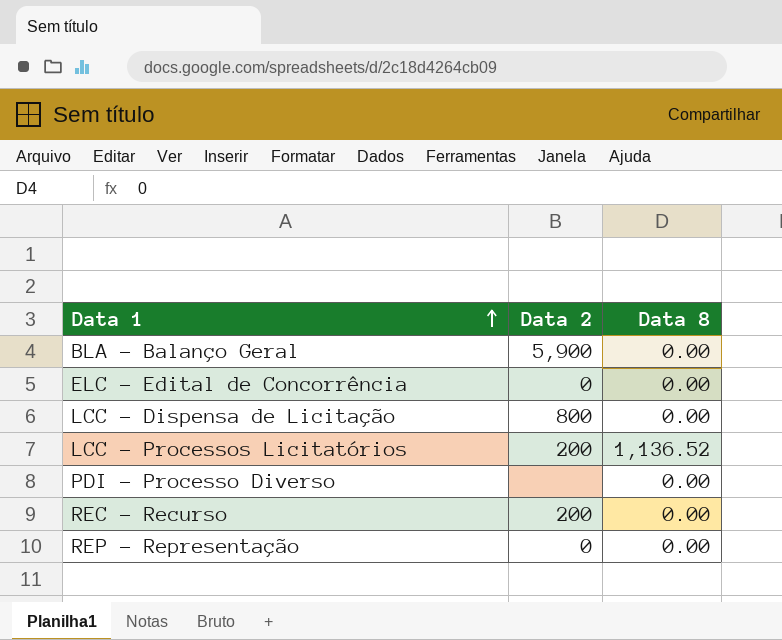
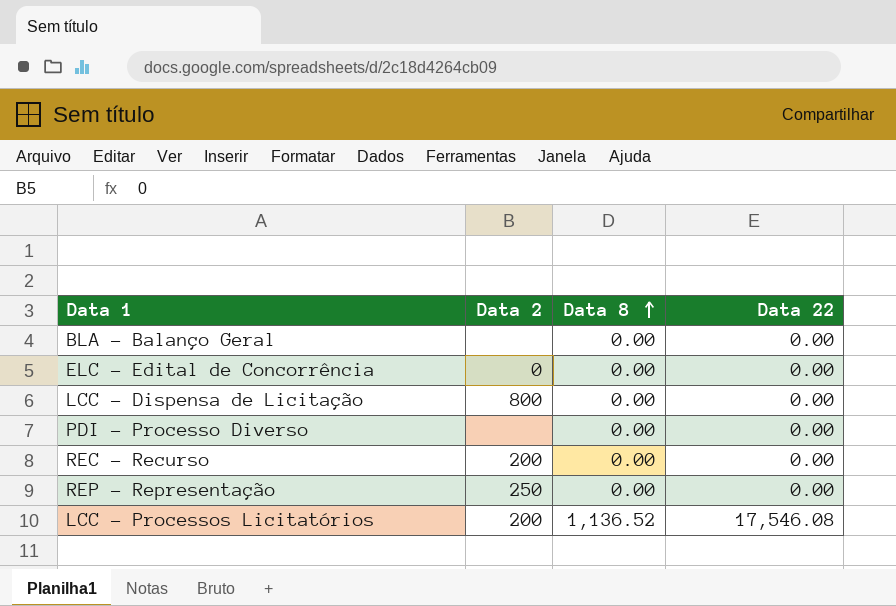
row order: Data 1 ascending -> Data 8 ascending
column Data 22 | position: none -> 4
BLA - Balanço Geral | Data 2: 5,900 -> none
REP - Representação | Data 2: 0 -> 250

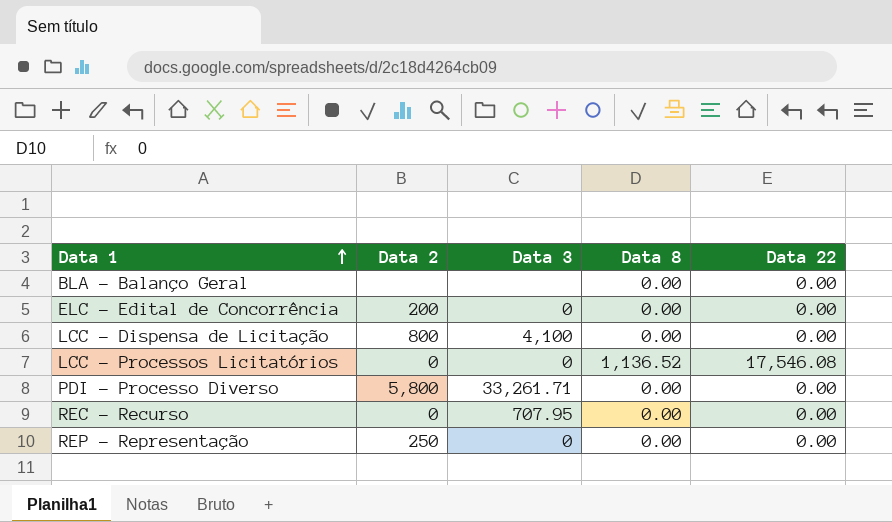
row order: Data 8 ascending -> Data 1 ascending
column Data 3 | position: none -> 3
ELC - Edital de Concorrência | Data 2: 0 -> 200
LCC - Processos Licitatórios | Data 2: 200 -> 0
PDI - Processo Diverso | Data 2: none -> 5,800
REC - Recurso | Data 2: 200 -> 0

